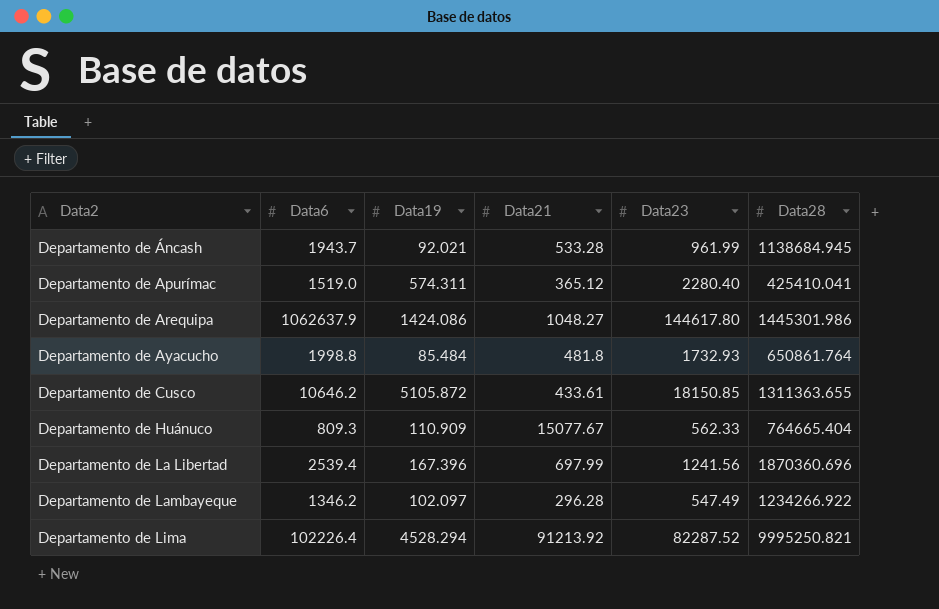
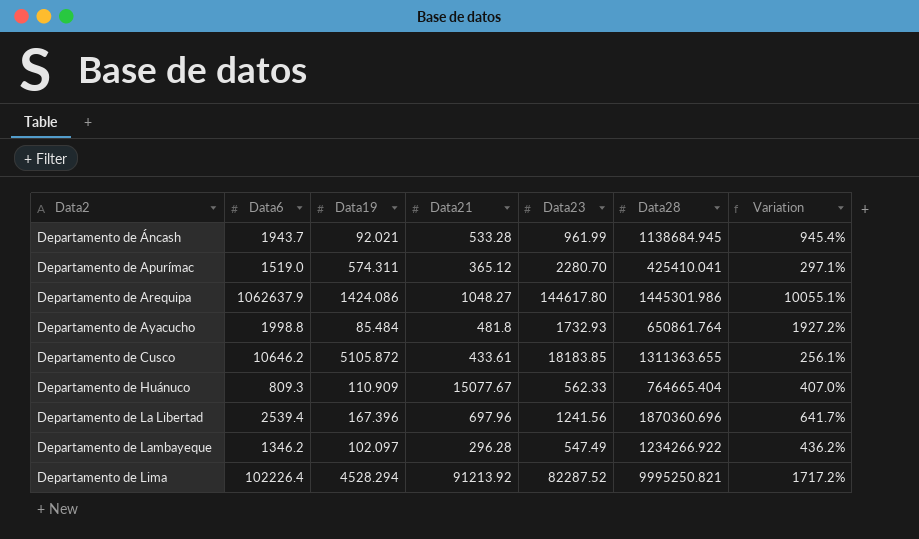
column Variation | formula: none -> ([Data23] - [Data19]) / [Data19]
Departamento de Apurímac | Data23: 2280.40 -> 2280.70
Departamento de Cusco | Data23: 18150.85 -> 18183.85
Departamento de La Libertad | Data21: 697.99 -> 697.96

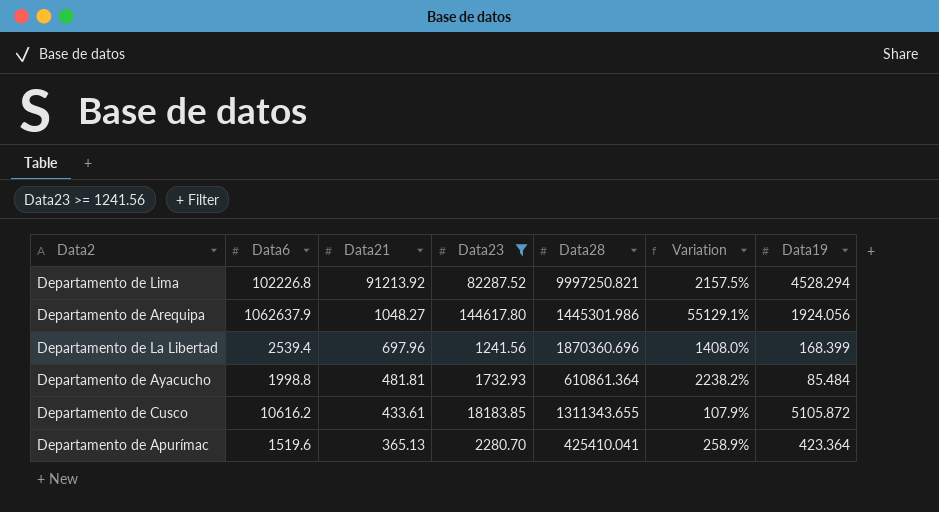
filter: none -> Data23 >= 1241.56
row order: Data2 ascending -> Data21 descending
column Variation | formula: ([Data23] - [Data19]) / [Data19] -> ([Data6] - [Data19]) / [Data19]
column Data19 | position: 3 -> 7
Departamento de Lima | Data6: 102226.4 -> 102226.8
Departamento de Lima | Data28: 9995250.821 -> 9997250.821
Departamento de Arequipa | Data19: 1424.086 -> 1924.056
Departamento de La Libertad | Data19: 167.396 -> 168.399
Departamento de Ayacucho | Data21: 481.8 -> 481.81
Departamento de Ayacucho | Data28: 650861.764 -> 610861.364
Departamento de Cusco | Data6: 10646.2 -> 10616.2
Departamento de Cusco | Data28: 1311363.655 -> 1311343.655
Departamento de Apurímac | Data6: 1519.0 -> 1519.6
Departamento de Apurímac | Data21: 365.12 -> 365.13
Departamento de Apurímac | Data19: 574.311 -> 423.364

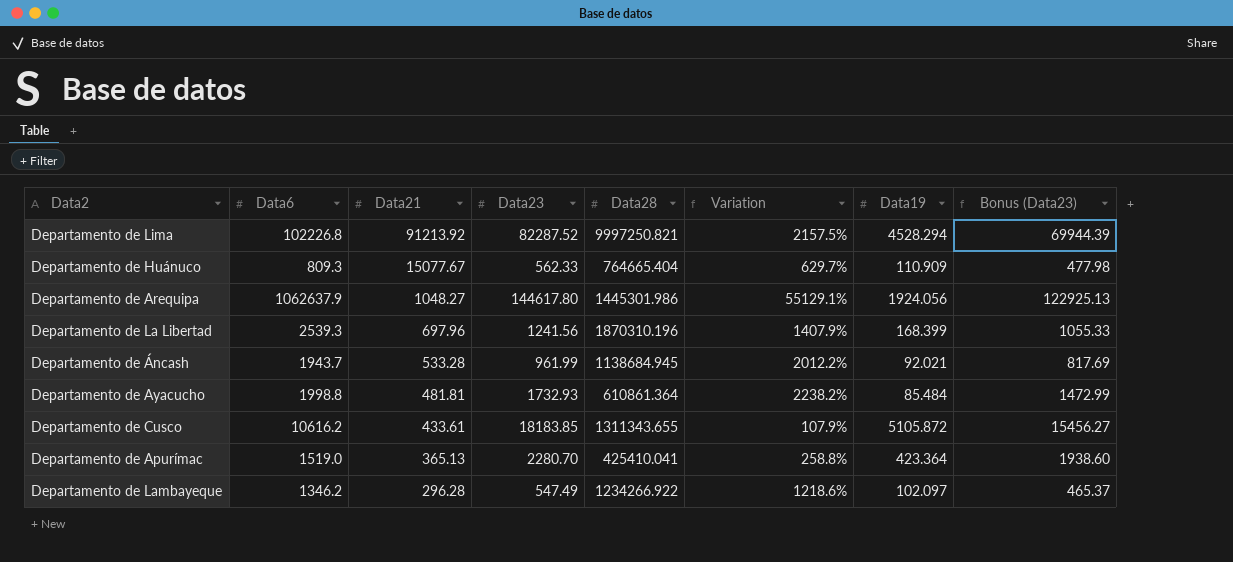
filter: Data23 >= 1241.56 -> none
column Bonus (Data23) | formula: none -> [Data23] * 0.85
Departamento de La Libertad | Data6: 2539.4 -> 2539.3
Departamento de La Libertad | Data28: 1870360.696 -> 1870310.196
Departamento de La Libertad | Variation: 1408.0% -> 1407.9%
Departamento de Apurímac | Data6: 1519.6 -> 1519.0
Departamento de Apurímac | Variation: 258.9% -> 258.8%

